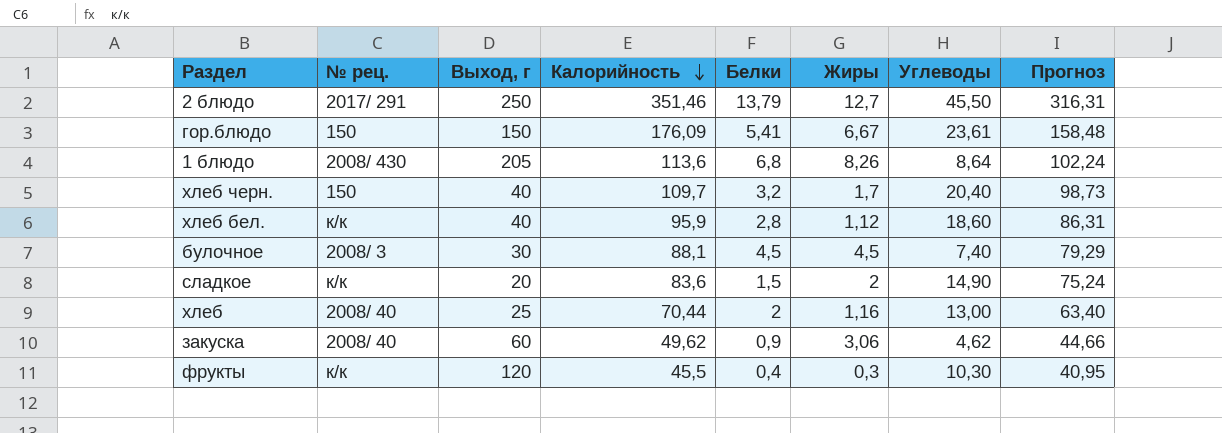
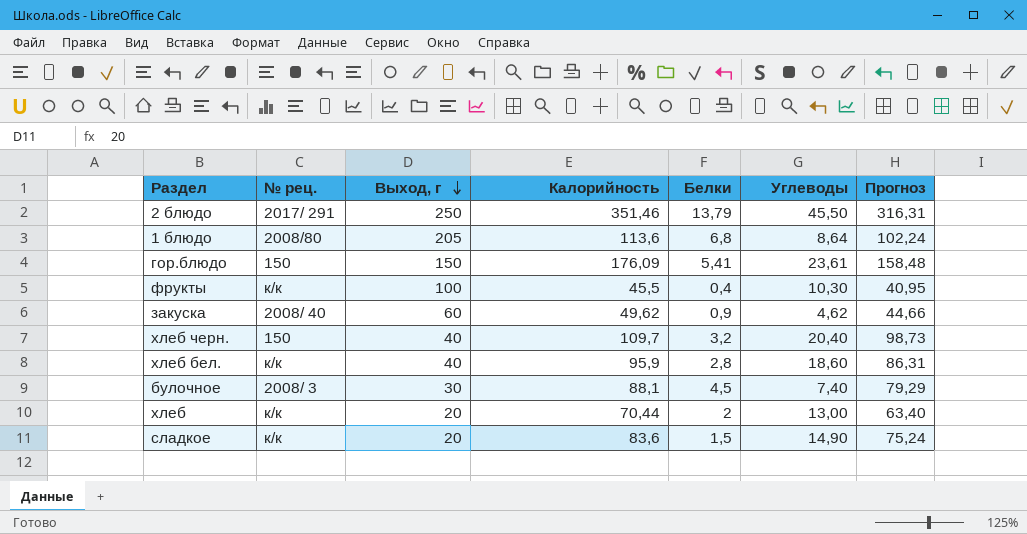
row order: Калорийность descending -> Выход, г descending
column Жиры | position: 6 -> none
1 блюдо | № рец.: 2008/ 430 -> 2008/80
фрукты | Выход, г: 120 -> 100
хлеб | № рец.: 2008/ 40 -> к/к
хлеб | Выход, г: 25 -> 20

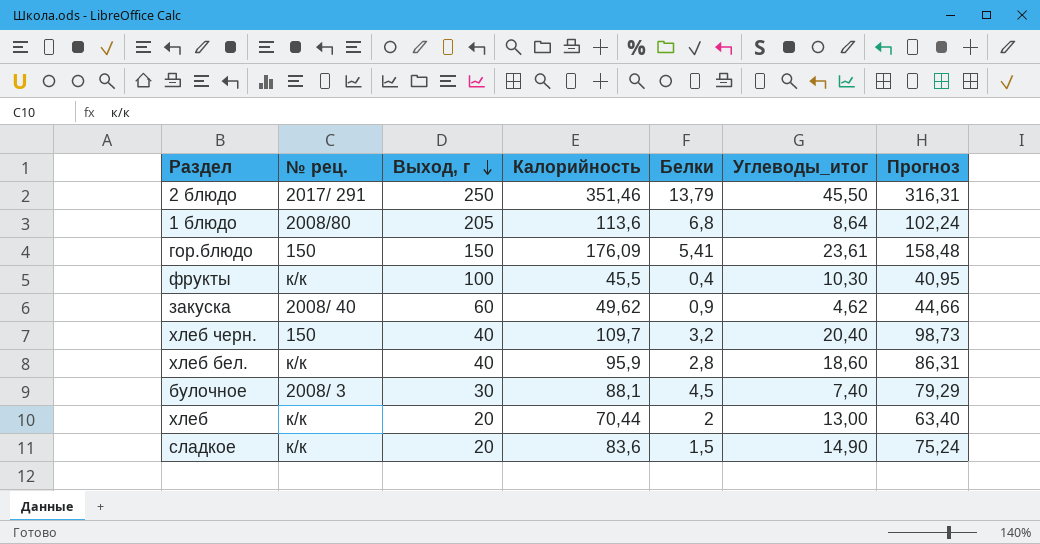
column name: Углеводы -> Углеводы_итог

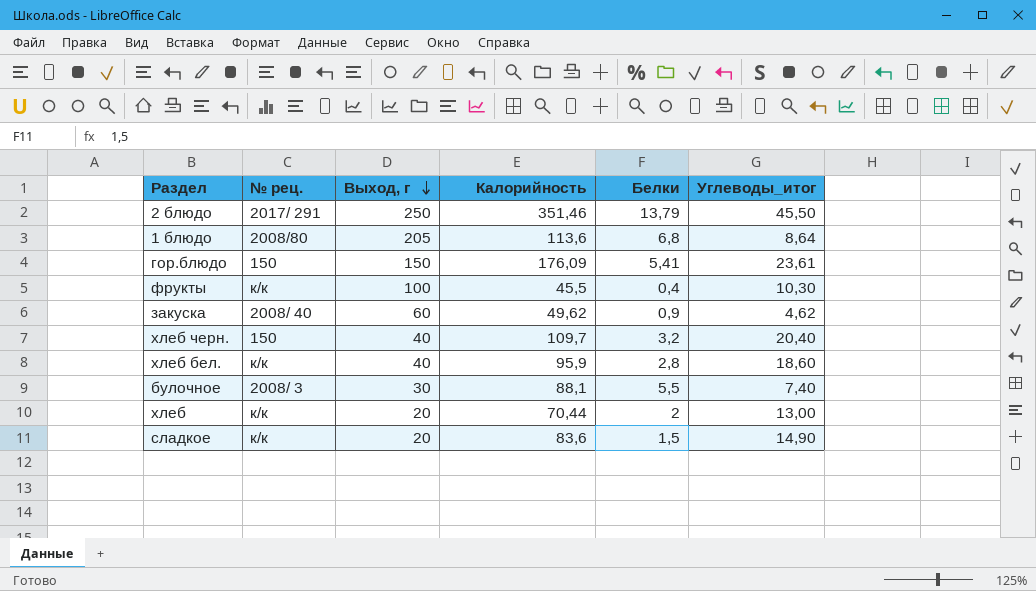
column Прогноз | formula: [Калорийность] * 0,9 -> none
булочное | Белки: 4,5 -> 5,5

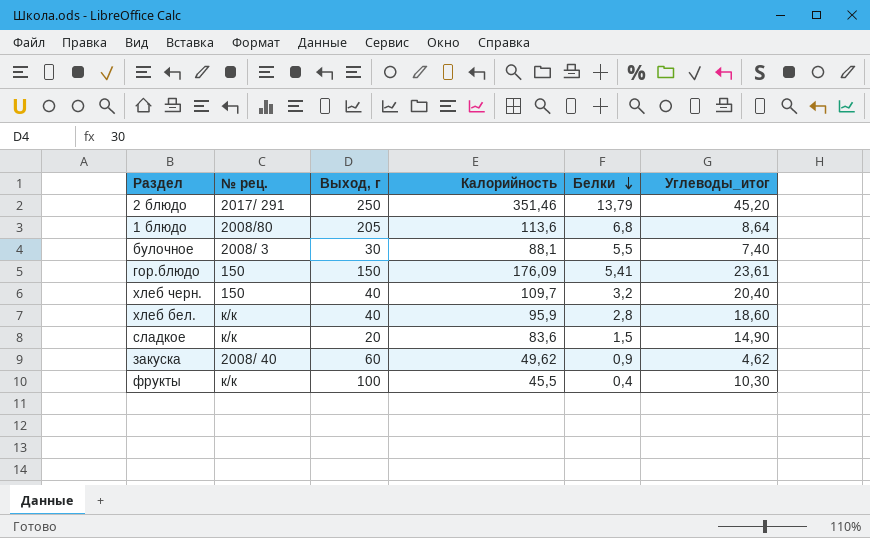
row order: Выход, г descending -> Белки descending
row хлеб: к/к | 20 | 70,44 | 2 | 13,00 -> none
2 блюдо | Углеводы_итог: 45,50 -> 45,20

